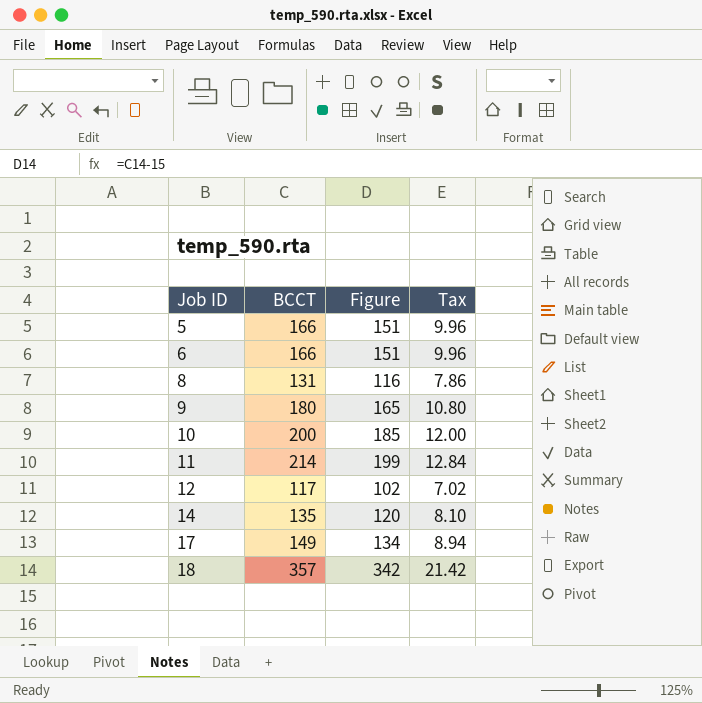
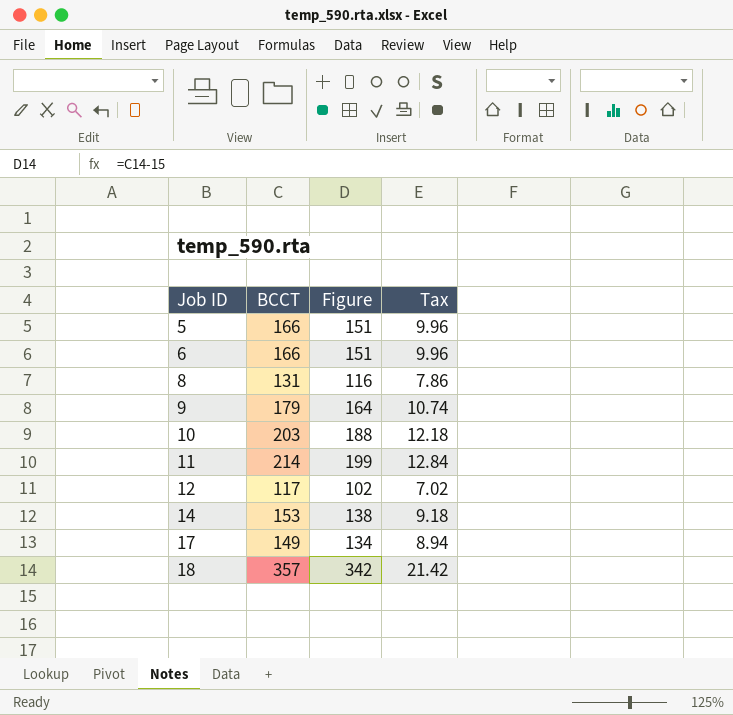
9 | BCCT: 180 -> 179
9 | Figure: 165 -> 164
9 | Tax: 10.80 -> 10.74
10 | BCCT: 200 -> 203
10 | Figure: 185 -> 188
10 | Tax: 12.00 -> 12.18
14 | BCCT: 135 -> 153
14 | Figure: 120 -> 138
14 | Tax: 8.10 -> 9.18

